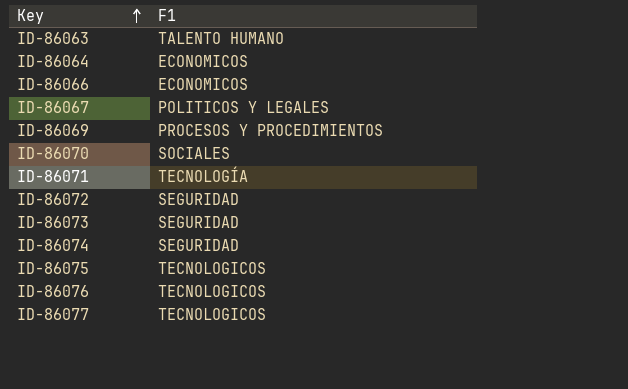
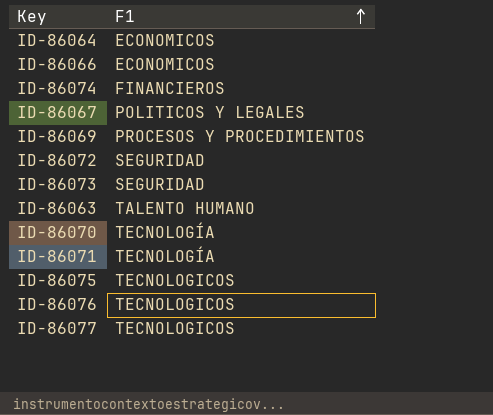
row order: Key ascending -> F1 ascending
ID-86074 | F1: SEGURIDAD -> FINANCIEROS
ID-86070 | F1: SOCIALES -> TECNOLOGÍA

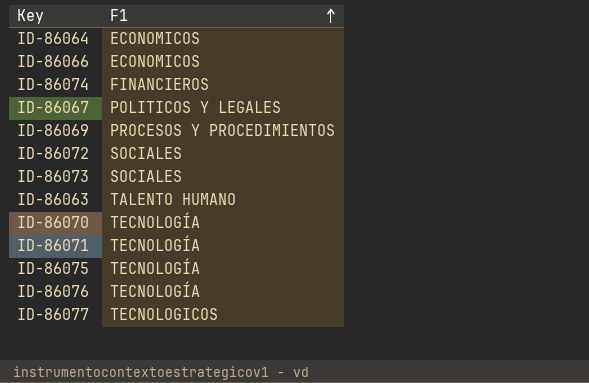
ID-86072 | F1: SEGURIDAD -> SOCIALES
ID-86073 | F1: SEGURIDAD -> SOCIALES
ID-86075 | F1: TECNOLOGICOS -> TECNOLOGÍA
ID-86076 | F1: TECNOLOGICOS -> TECNOLOGÍA

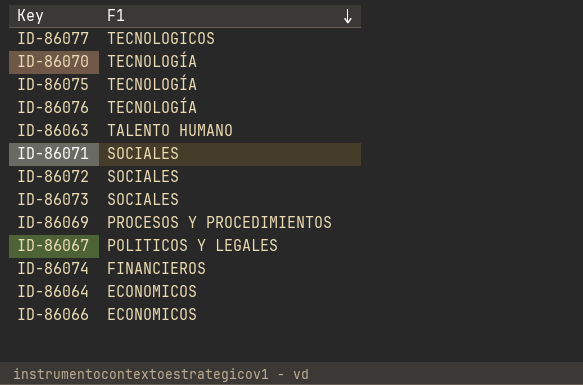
row order: F1 ascending -> F1 descending
ID-86071 | F1: TECNOLOGÍA -> SOCIALES

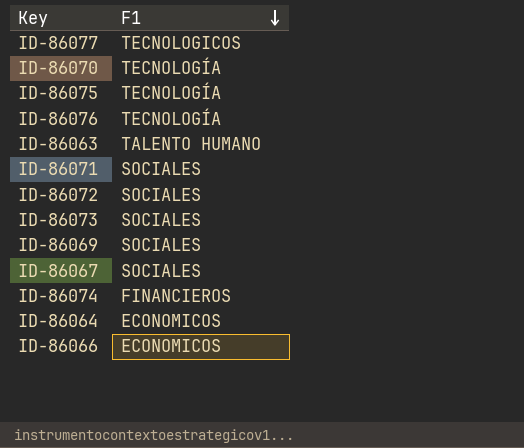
ID-86069 | F1: PROCESOS Y PROCEDIMIENTOS -> SOCIALES
ID-86067 | F1: POLITICOS Y LEGALES -> SOCIALES

